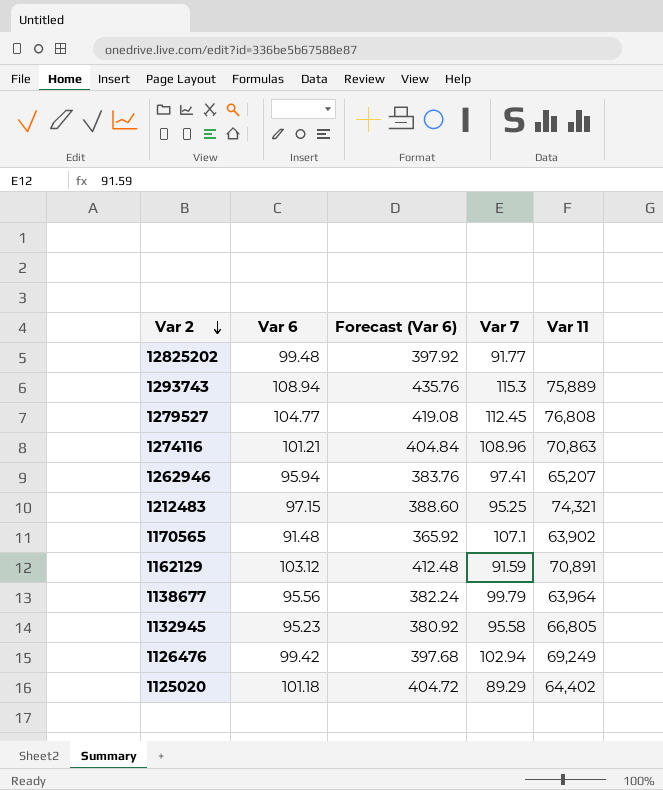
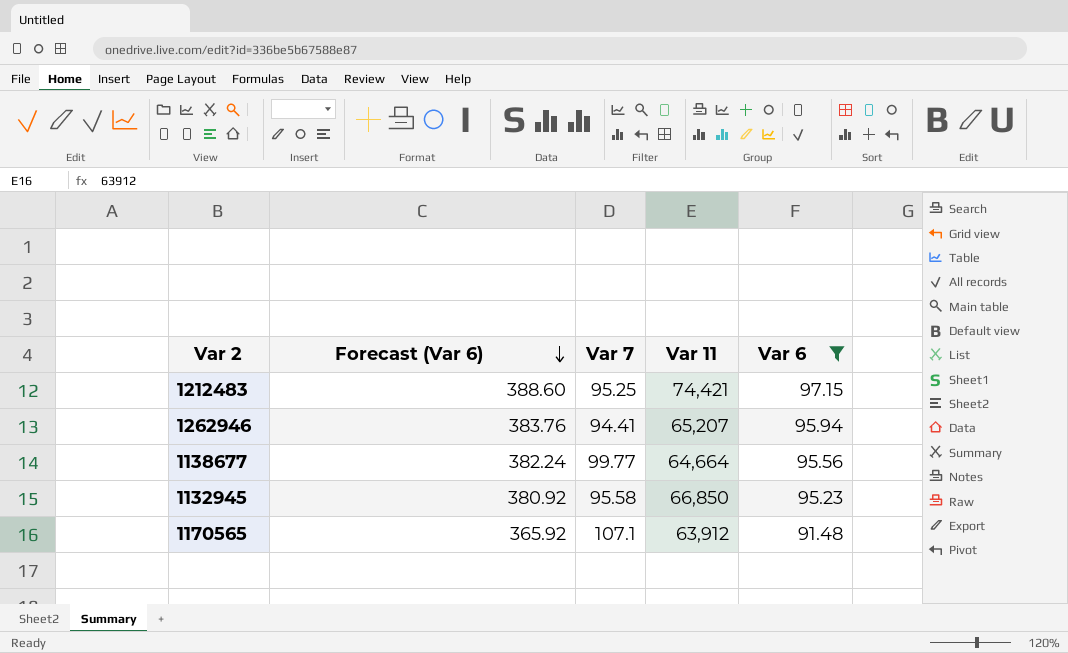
filter: none -> Var 6 <= 97.15
row order: Var 2 descending -> Forecast (Var 6) descending
column Var 6 | position: 2 -> 5
1212483 | Var 11: 74,321 -> 74,421
1262946 | Var 7: 97.41 -> 94.41
1138677 | Var 7: 99.79 -> 99.77
1138677 | Var 11: 63,964 -> 64,664
1132945 | Var 11: 66,805 -> 66,850
1170565 | Var 11: 63,902 -> 63,912

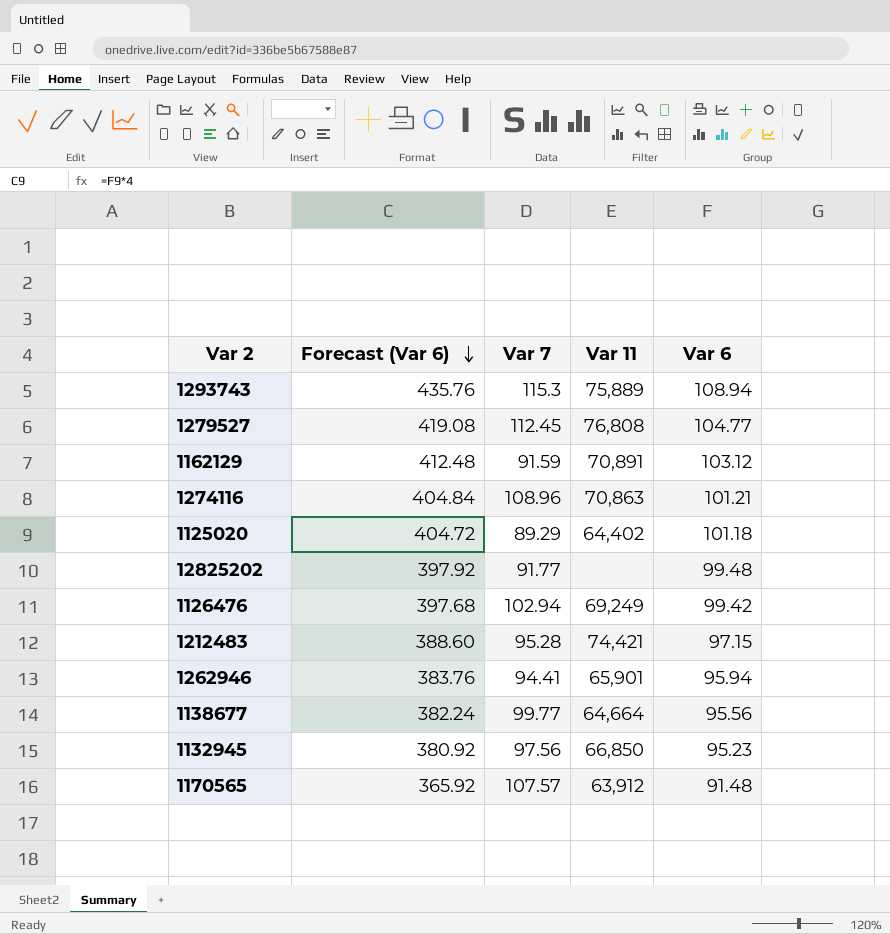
filter: Var 6 <= 97.15 -> none
1212483 | Var 7: 95.25 -> 95.28
1262946 | Var 11: 65,207 -> 65,901
1132945 | Var 7: 95.58 -> 97.56
1170565 | Var 7: 107.1 -> 107.57

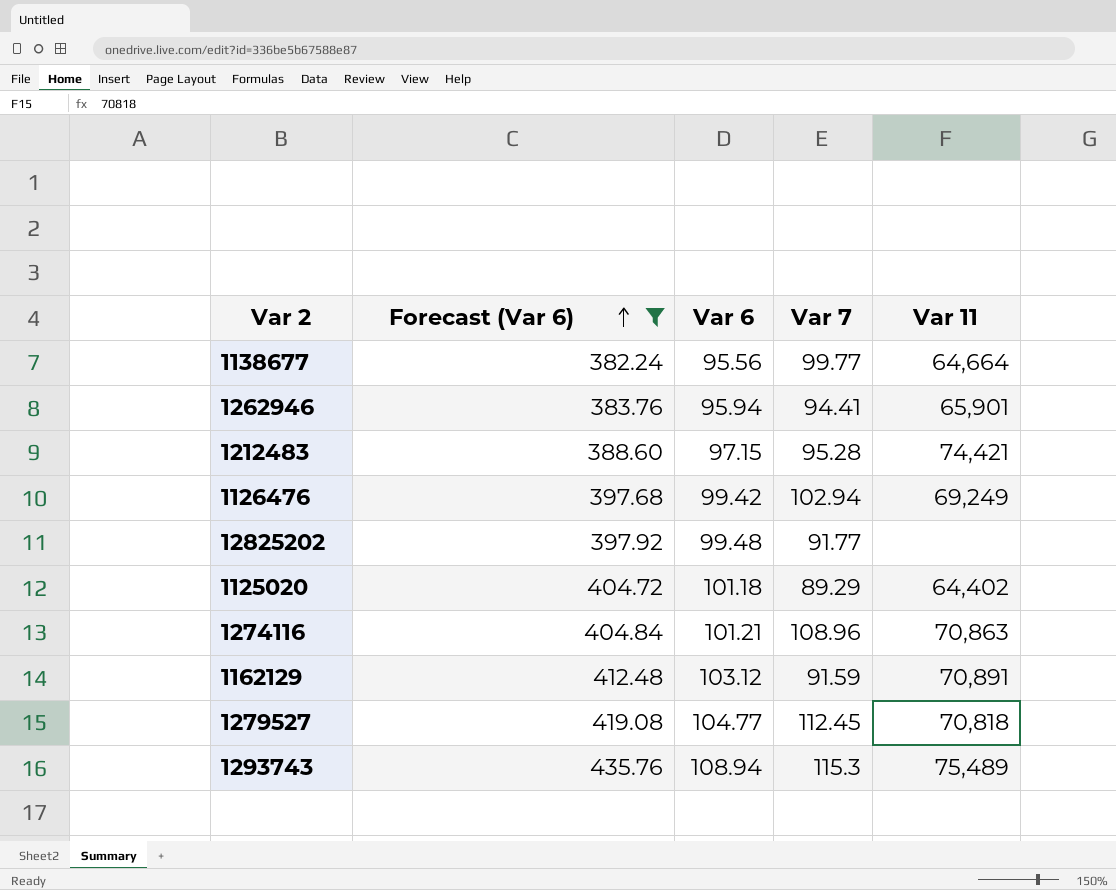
filter: none -> Forecast (Var 6) >= 382.24
row order: Forecast (Var 6) descending -> Forecast (Var 6) ascending
column Var 6 | position: 5 -> 3
1279527 | Var 11: 76,808 -> 70,818
1293743 | Var 11: 75,889 -> 75,489

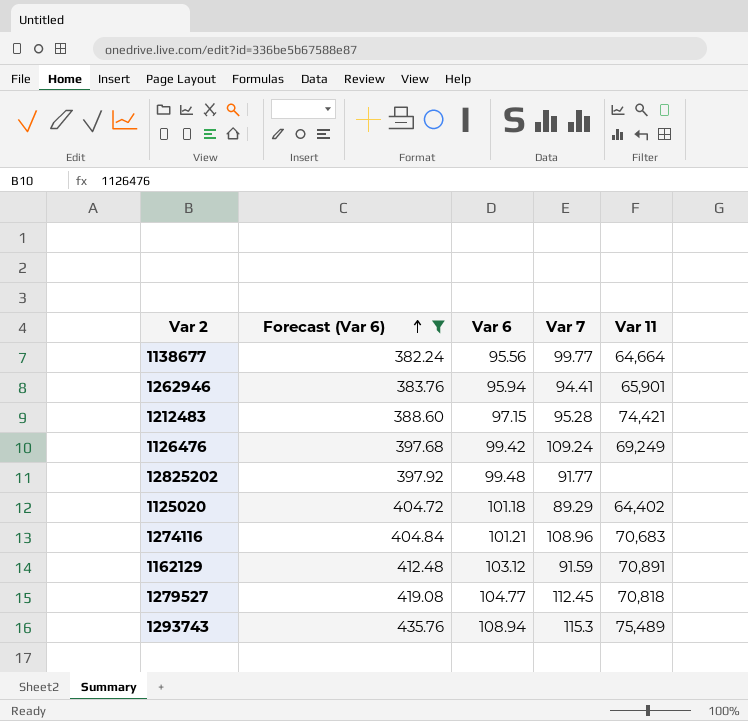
1126476 | Var 7: 102.94 -> 109.24
1274116 | Var 11: 70,863 -> 70,683

